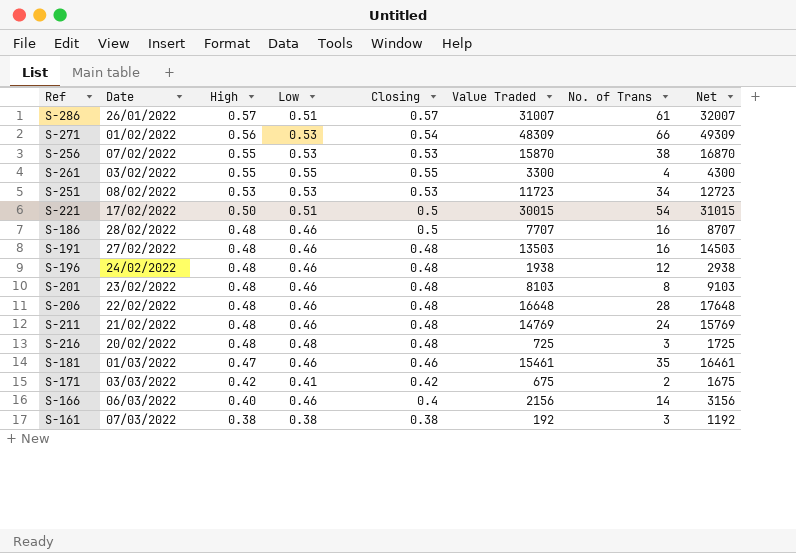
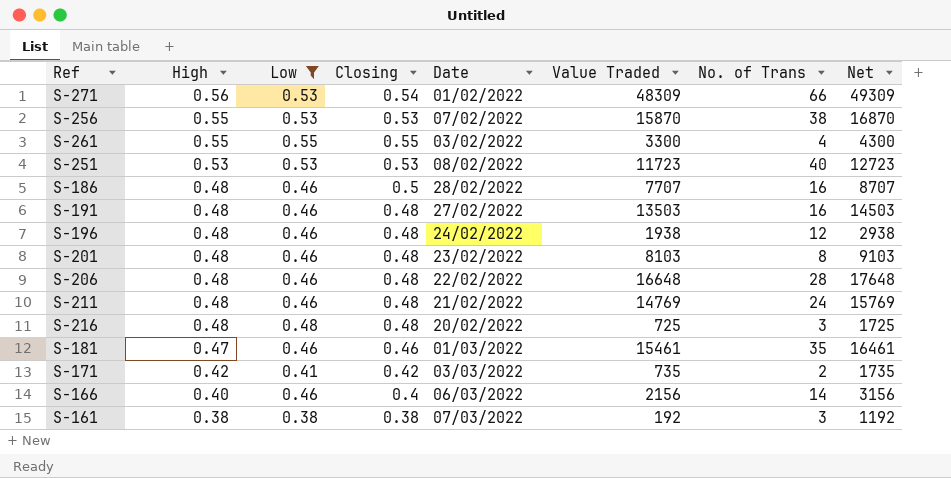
filter: none -> Low != 0.51
column Date | position: 2 -> 5
S-251 | No. of Trans: 34 -> 40
S-171 | Value Traded: 675 -> 735
S-171 | Net: 1675 -> 1735

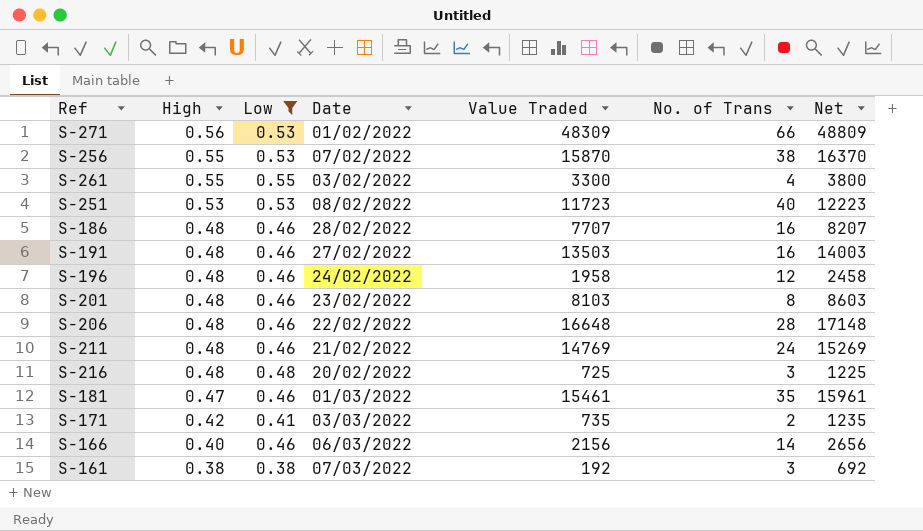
column Closing | position: 4 -> none
column Net | formula: [Value Traded] + 1000 -> [Value Traded] + 500
S-196 | Value Traded: 1938 -> 1958

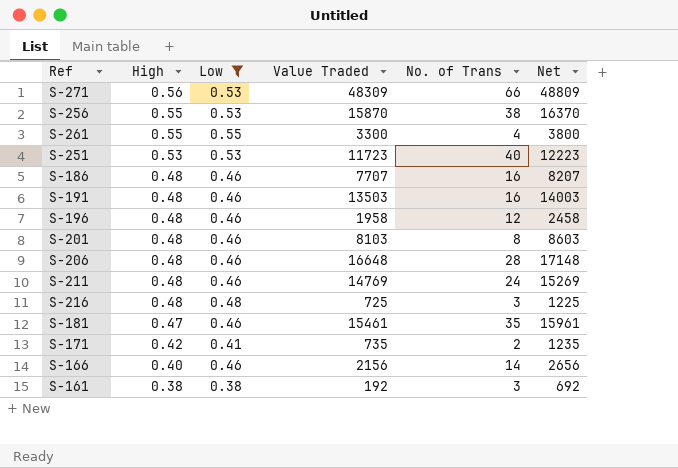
column Date | position: 4 -> none

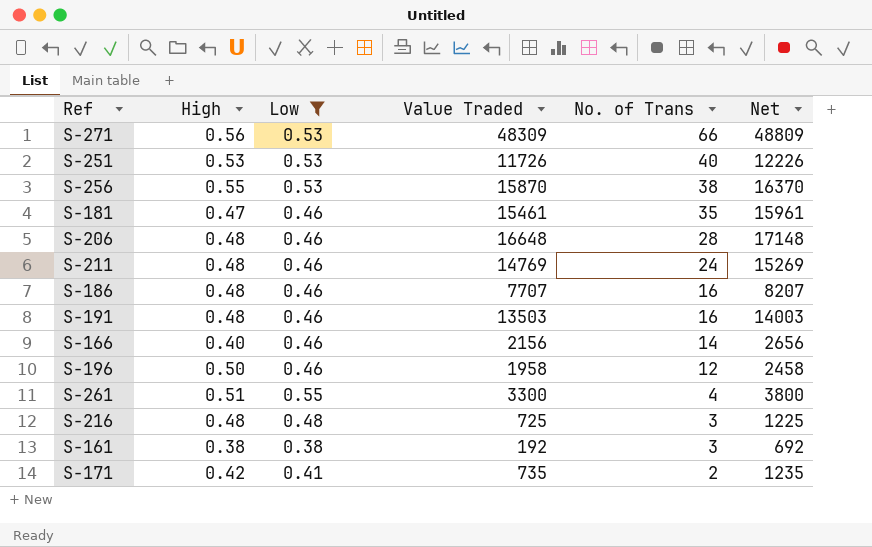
row order: High descending -> No. of Trans descending
row S-201: 0.48 | 0.46 | 8103 | 8 | 8603 -> none
S-251 | Value Traded: 11723 -> 11726
S-251 | Net: 12223 -> 12226
S-196 | High: 0.48 -> 0.50
S-261 | High: 0.55 -> 0.51

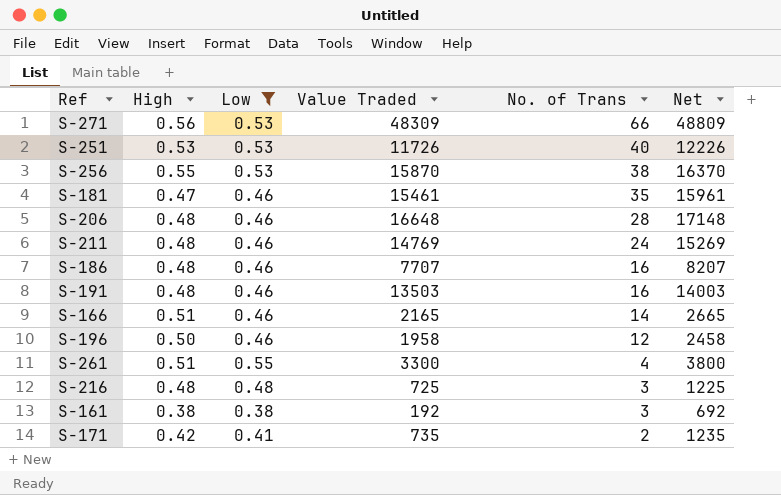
S-166 | High: 0.40 -> 0.51
S-166 | Value Traded: 2156 -> 2165
S-166 | Net: 2656 -> 2665

